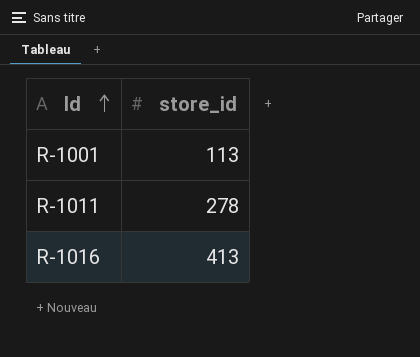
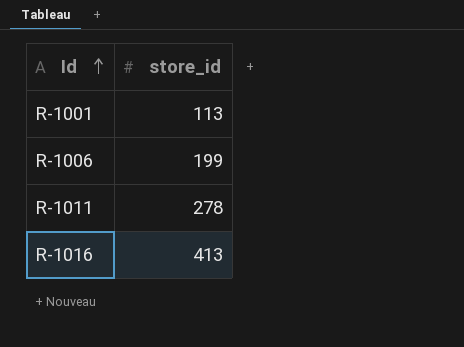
row R-1006: none -> 199

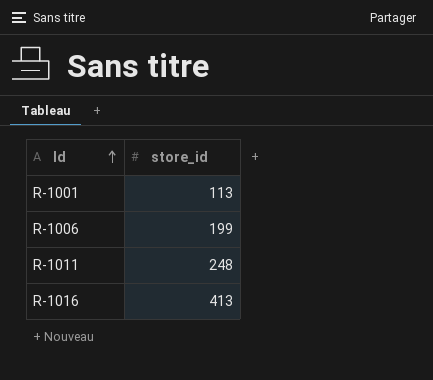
R-1011 | store_id: 278 -> 248

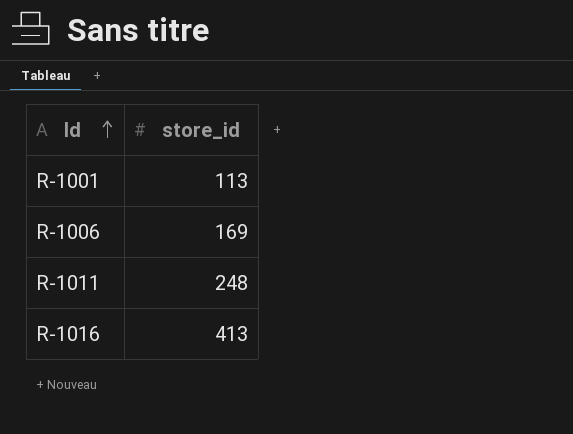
R-1006 | store_id: 199 -> 169

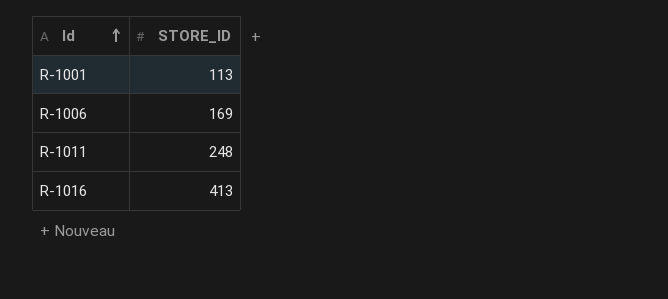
column name: store_id -> STORE_ID

